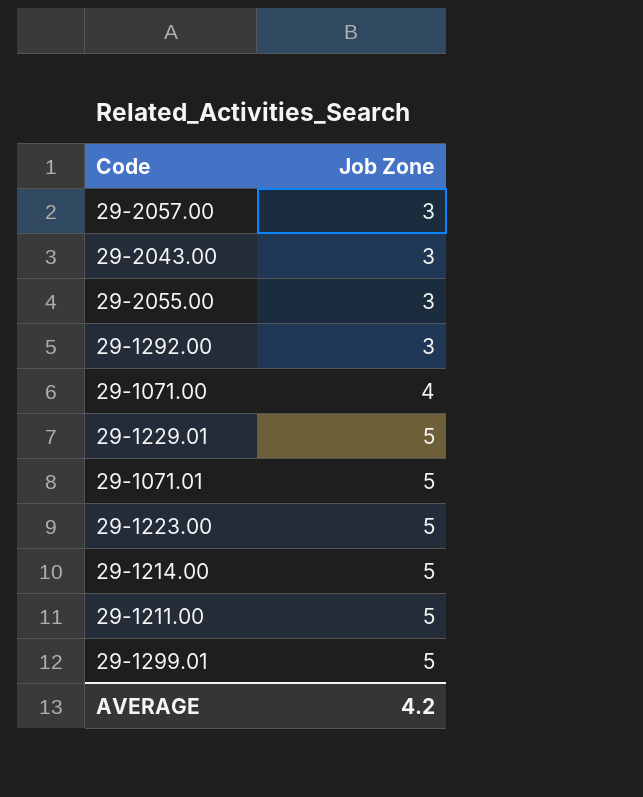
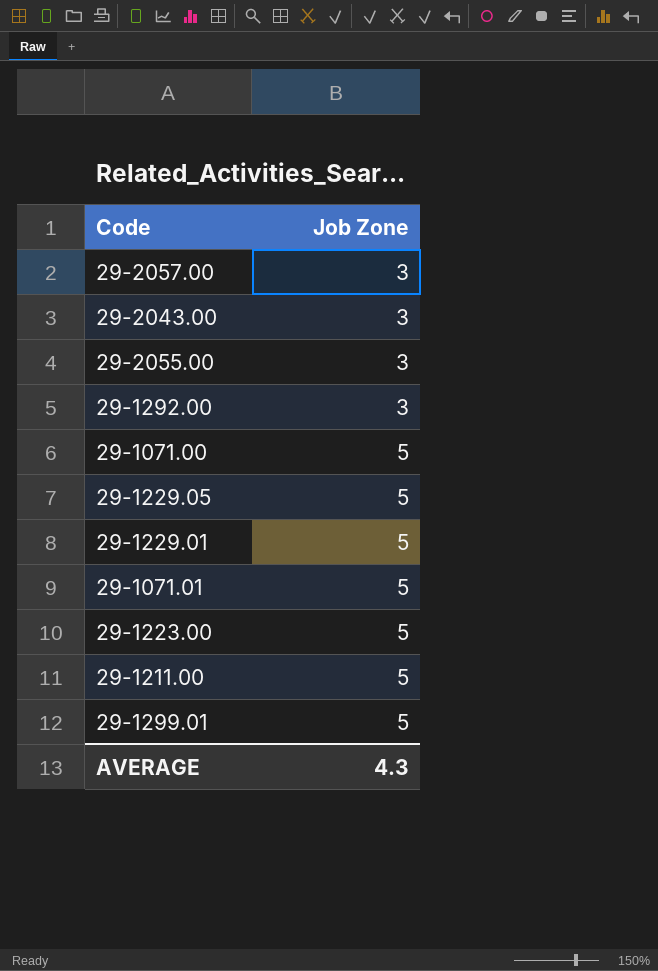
row 29-1214.00: 5 -> none
29-1071.00 | Job Zone: 4 -> 5
row 29-1229.05: none -> 5
AVERAGE | Job Zone: 4.2 -> 4.3

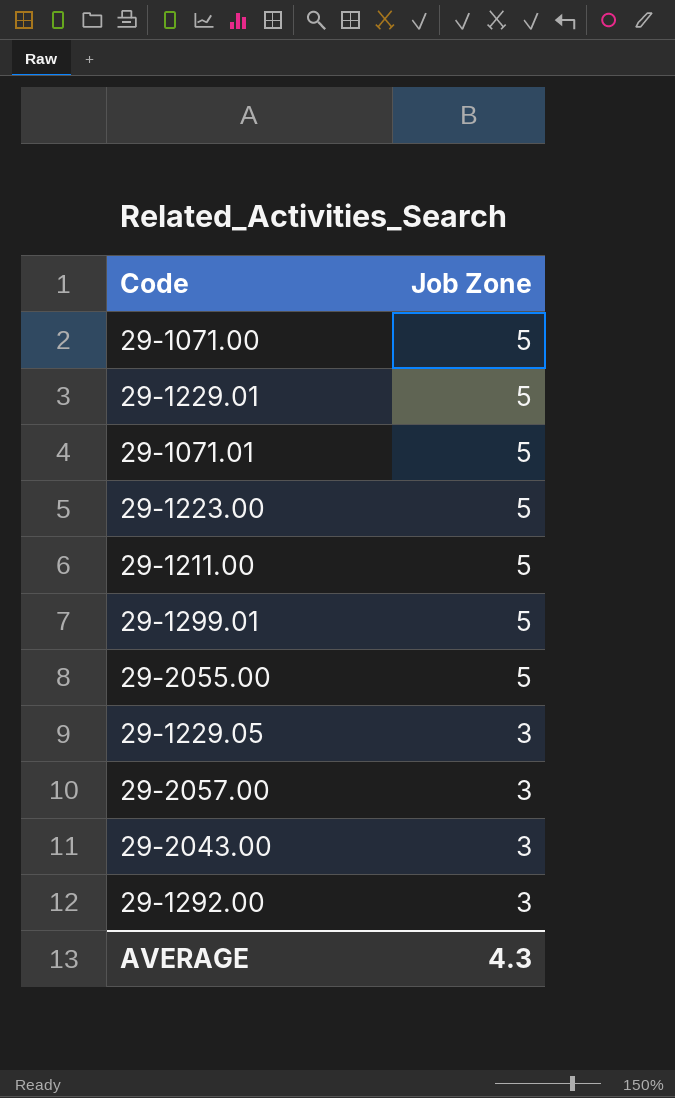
row order: Job Zone ascending -> Job Zone descending
29-2055.00 | Job Zone: 3 -> 5
29-1229.05 | Job Zone: 5 -> 3

